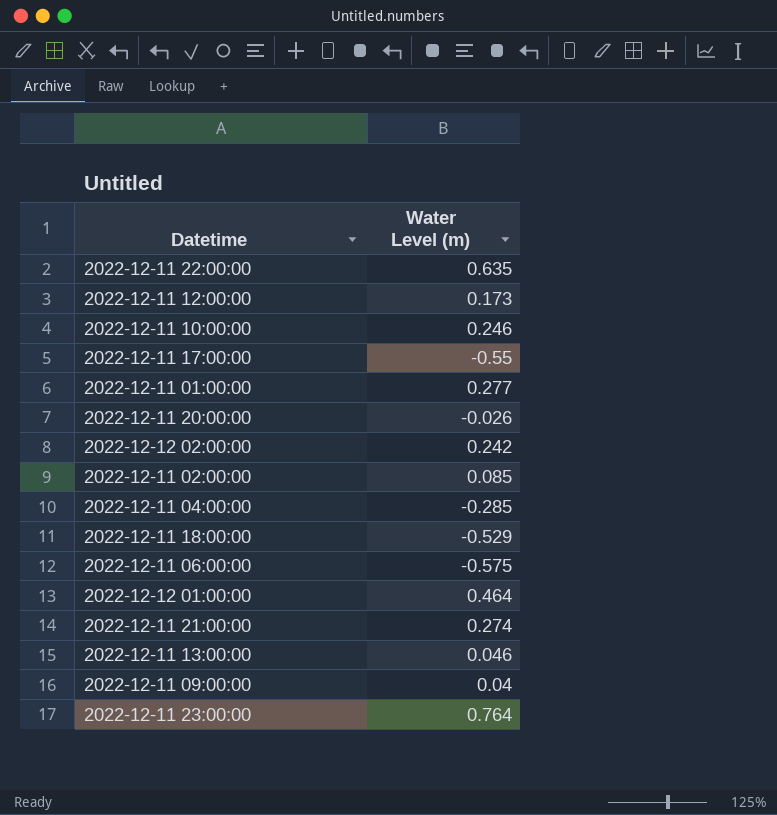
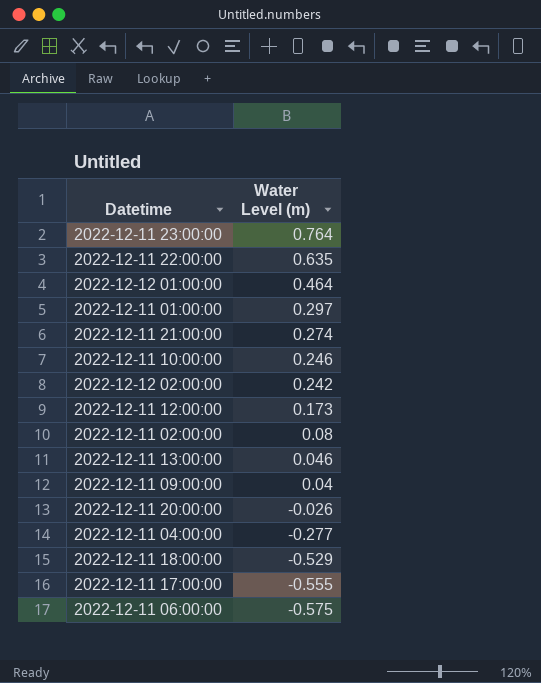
row order: none -> Water Level (m) descending
2022-12-11 01:00:00 | Water Level (m): 0.277 -> 0.297
2022-12-11 02:00:00 | Water Level (m): 0.085 -> 0.08
2022-12-11 04:00:00 | Water Level (m): -0.285 -> -0.277
2022-12-11 17:00:00 | Water Level (m): -0.55 -> -0.555

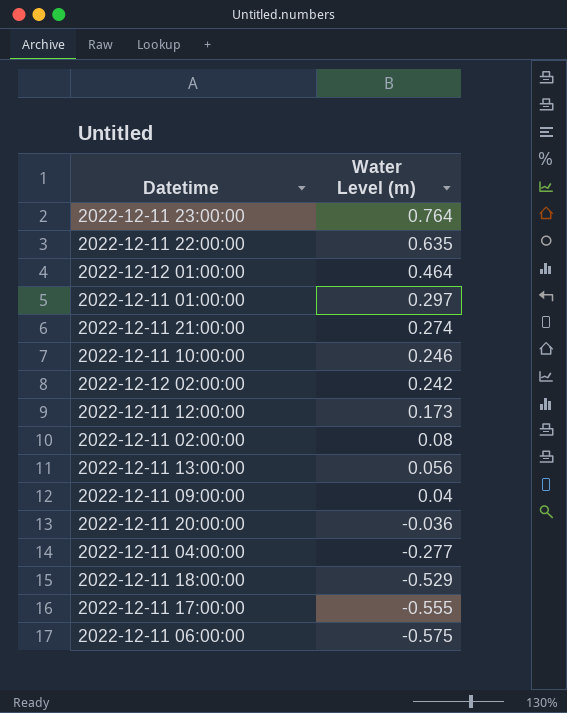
2022-12-11 13:00:00 | Water Level (m): 0.046 -> 0.056
2022-12-11 20:00:00 | Water Level (m): -0.026 -> -0.036

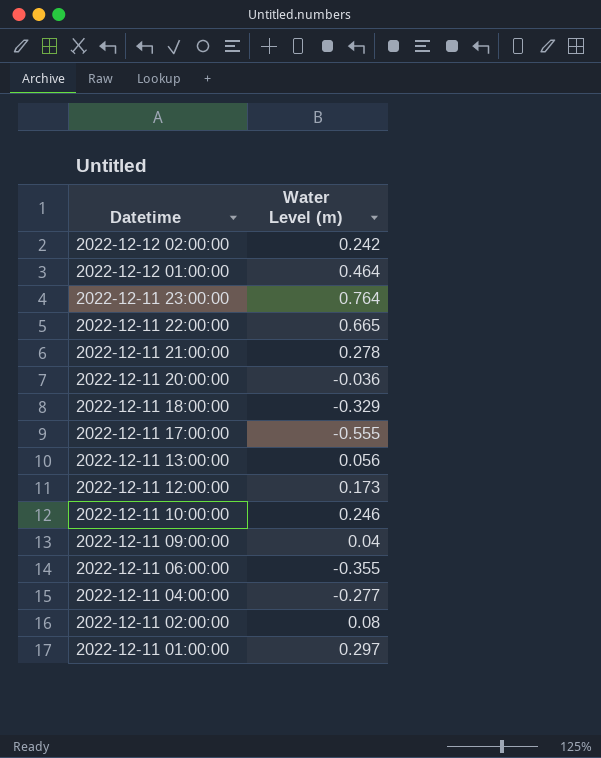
row order: Water Level (m) descending -> Datetime descending
2022-12-11 22:00:00 | Water Level (m): 0.635 -> 0.665
2022-12-11 21:00:00 | Water Level (m): 0.274 -> 0.278
2022-12-11 18:00:00 | Water Level (m): -0.529 -> -0.329
2022-12-11 06:00:00 | Water Level (m): -0.575 -> -0.355

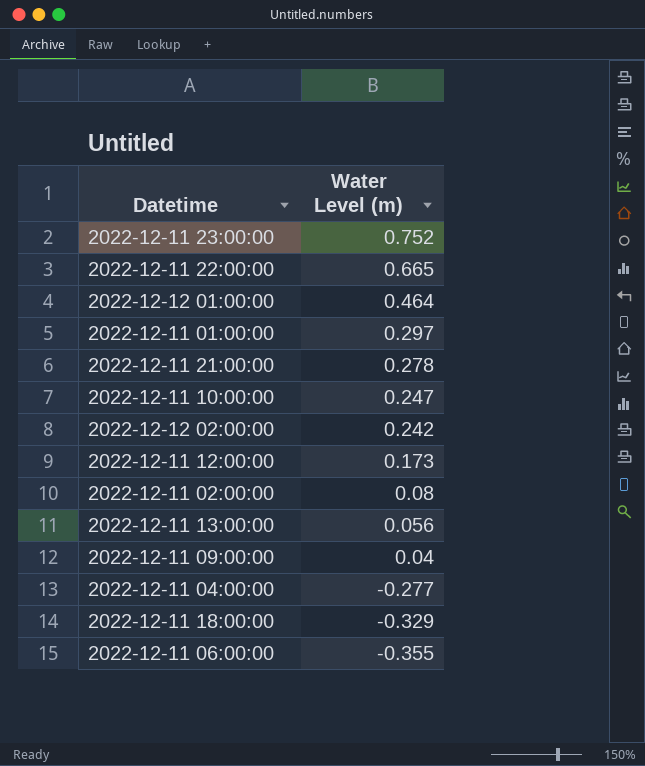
row order: Datetime descending -> Water Level (m) descending
row 2022-12-11 20:00:00: -0.036 -> none
row 2022-12-11 17:00:00: -0.555 -> none
2022-12-11 23:00:00 | Water Level (m): 0.764 -> 0.752
2022-12-11 10:00:00 | Water Level (m): 0.246 -> 0.247

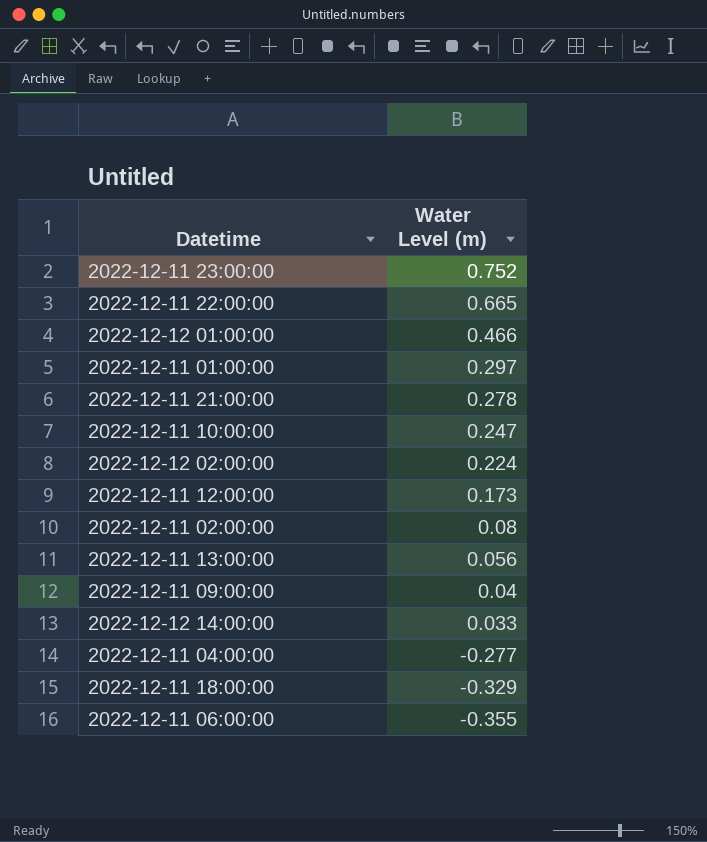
2022-12-12 01:00:00 | Water Level (m): 0.464 -> 0.466
2022-12-12 02:00:00 | Water Level (m): 0.242 -> 0.224
row 2022-12-12 14:00:00: none -> 0.033

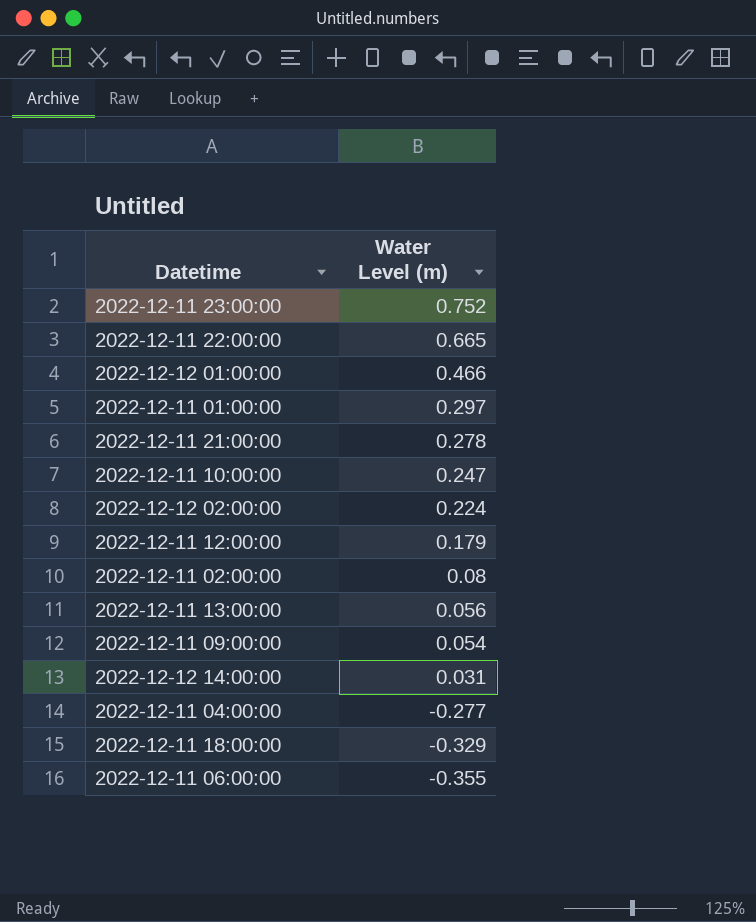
2022-12-11 12:00:00 | Water Level (m): 0.173 -> 0.179
2022-12-11 09:00:00 | Water Level (m): 0.04 -> 0.054
2022-12-12 14:00:00 | Water Level (m): 0.033 -> 0.031

